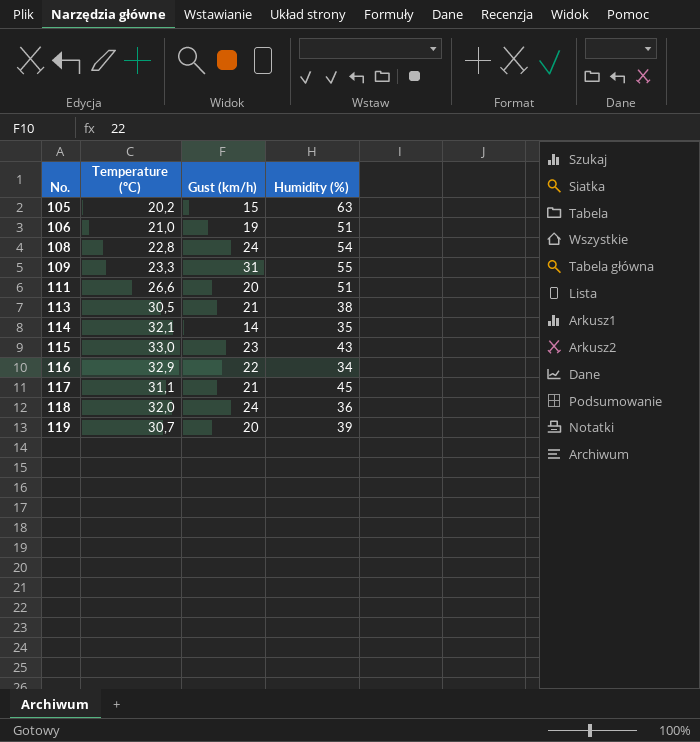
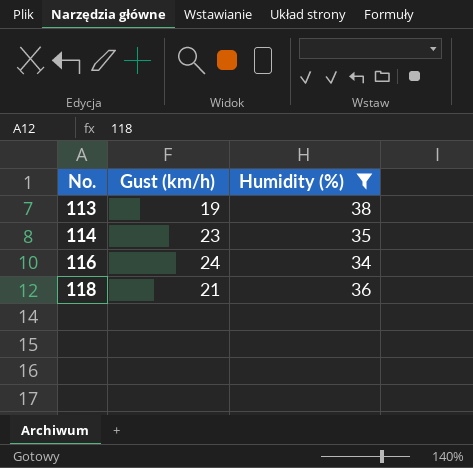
filter: none -> Humidity (%) <= 38
column Temperature (ºC) | position: 2 -> none
113 | Gust (km/h): 21 -> 19
114 | Gust (km/h): 14 -> 23
116 | Gust (km/h): 22 -> 24
118 | Gust (km/h): 24 -> 21

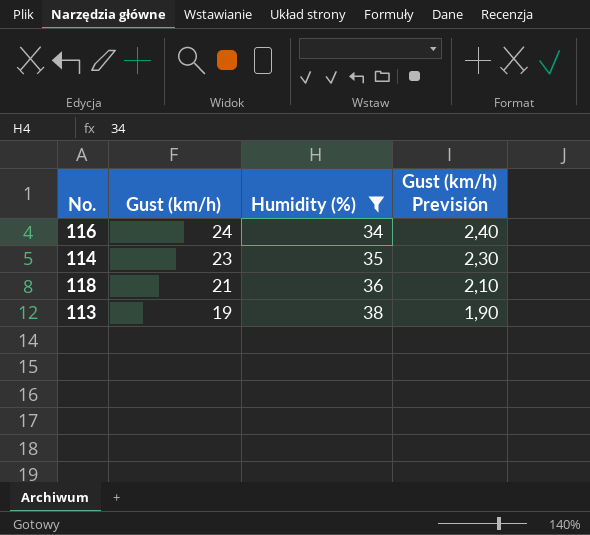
row order: No. ascending -> Gust (km/h) descending
column Gust (km/h) Previsión | formula: none -> [Gust (km/h)] * 0,1

